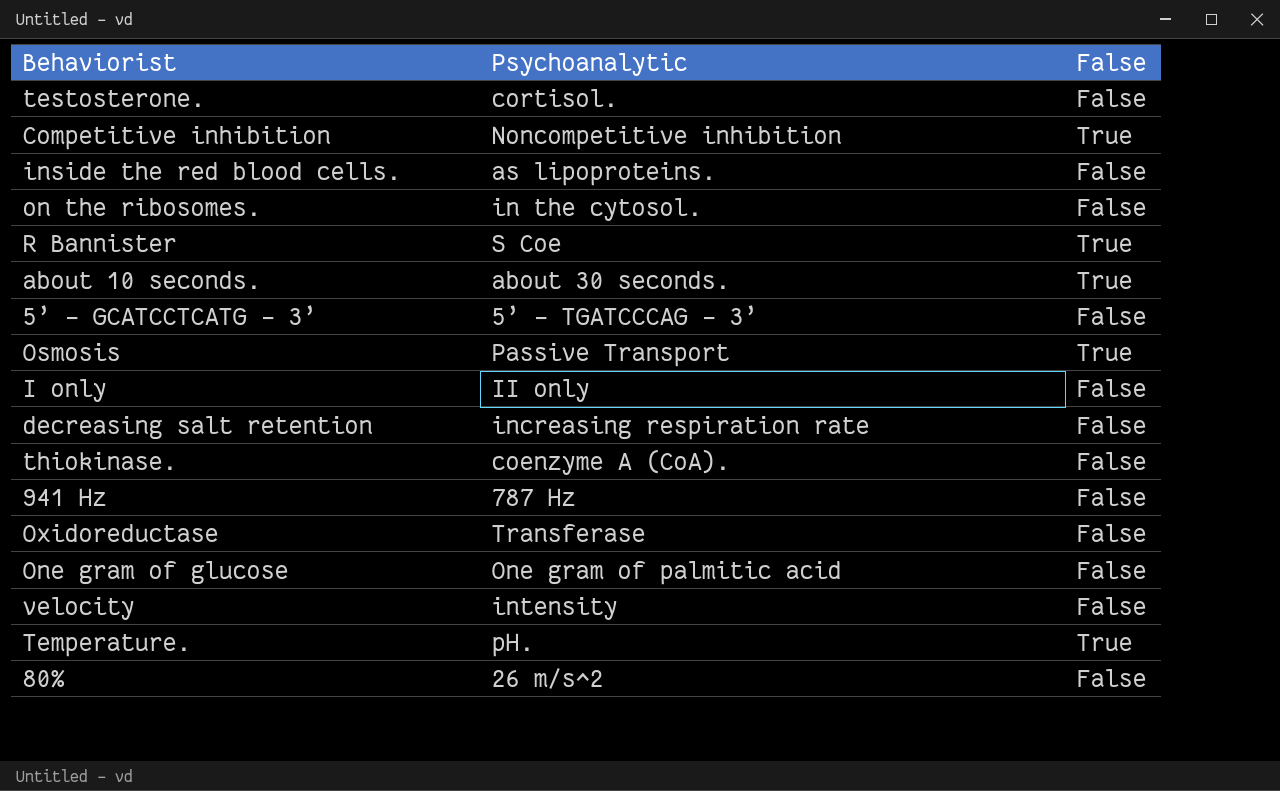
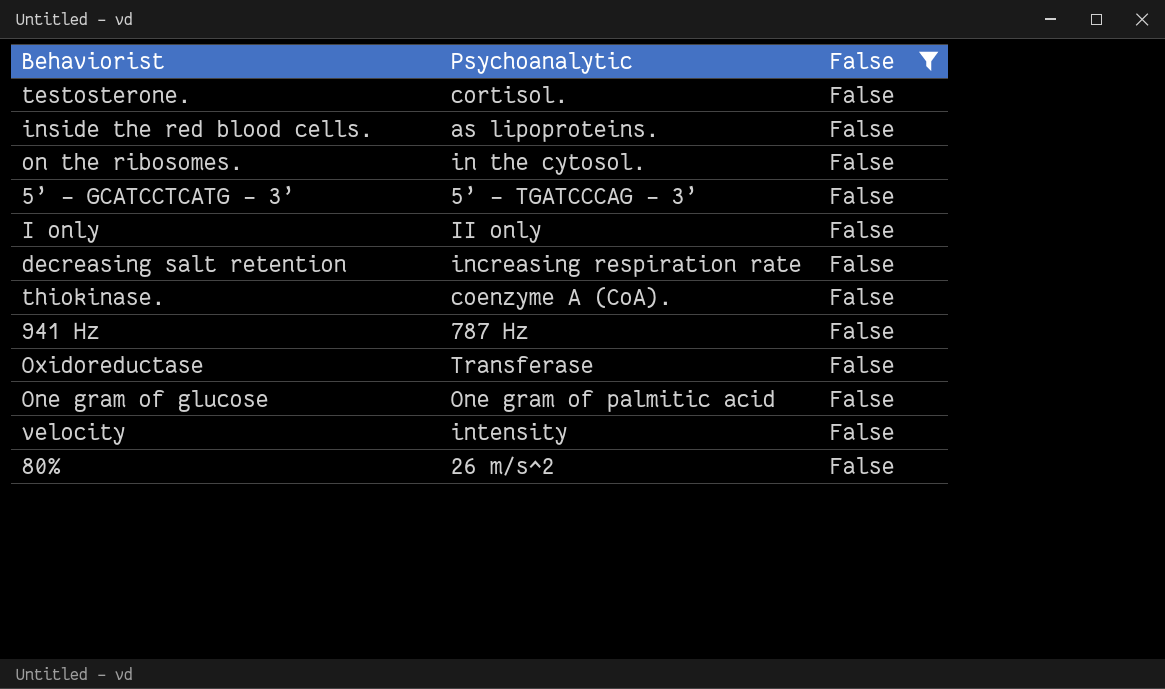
filter: none -> False = False

